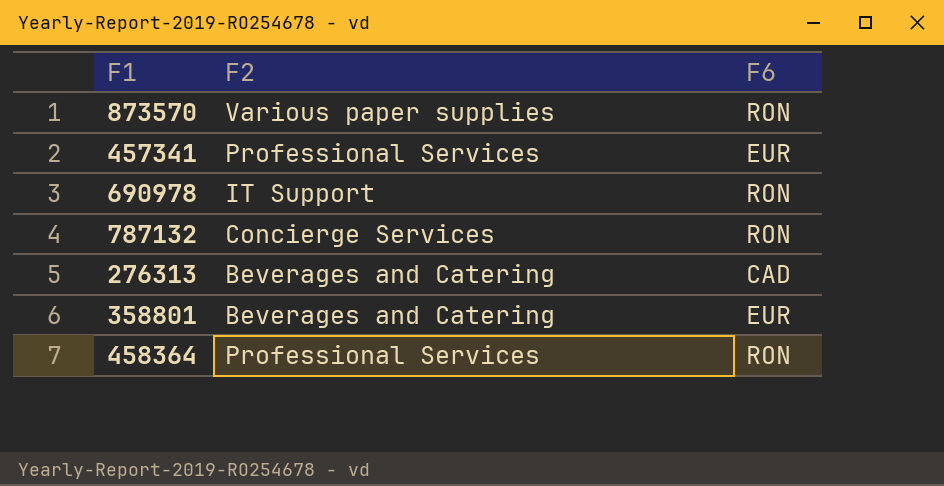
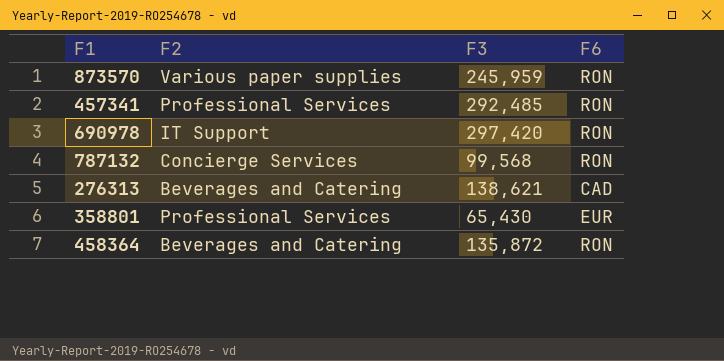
column F3 | position: none -> 3
457341 | F6: EUR -> RON
358801 | F2: Beverages and Catering -> Professional Services
458364 | F2: Professional Services -> Beverages and Catering

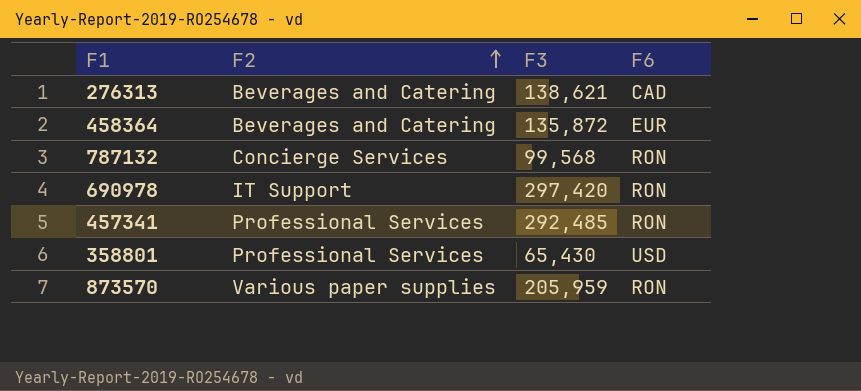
row order: none -> F2 ascending
458364 | F6: RON -> EUR
358801 | F6: EUR -> USD
873570 | F3: 245,959 -> 205,959

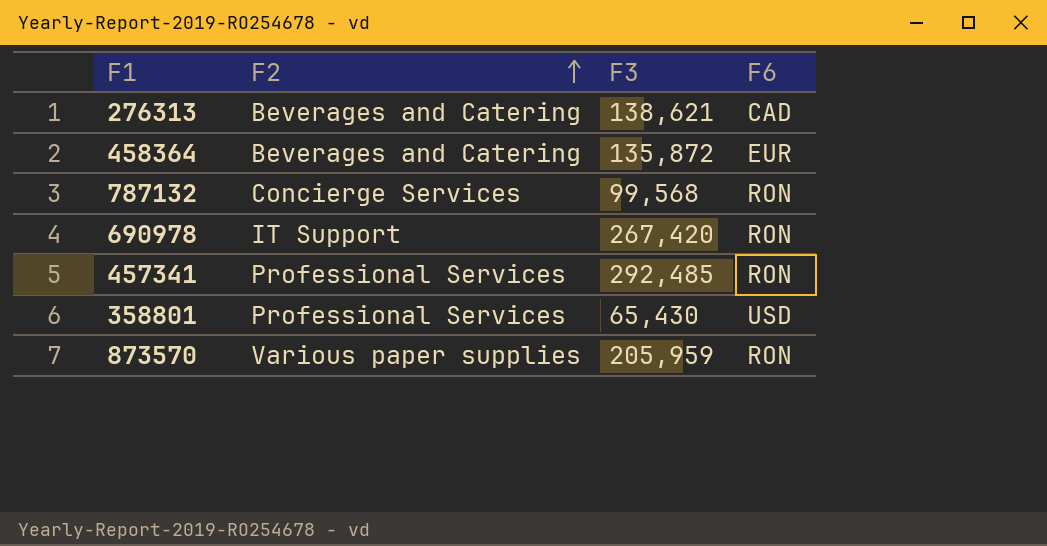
690978 | F3: 297,420 -> 267,420

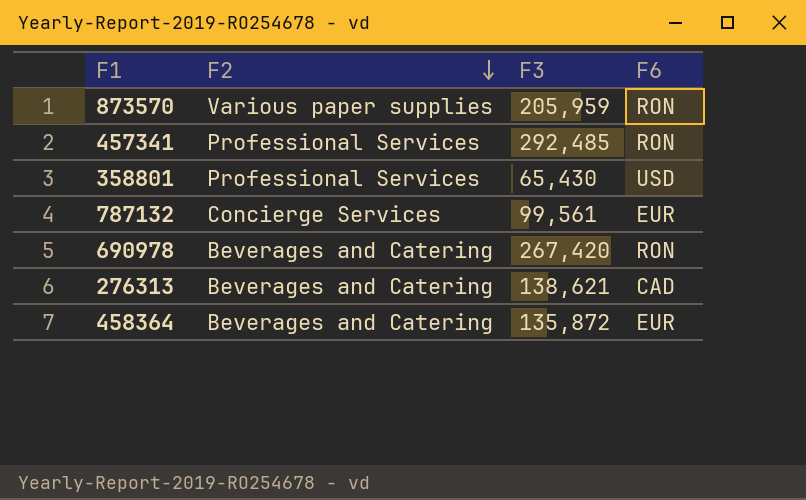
row order: F2 ascending -> F2 descending
787132 | F3: 99,568 -> 99,561
787132 | F6: RON -> EUR
690978 | F2: IT Support -> Beverages and Catering

